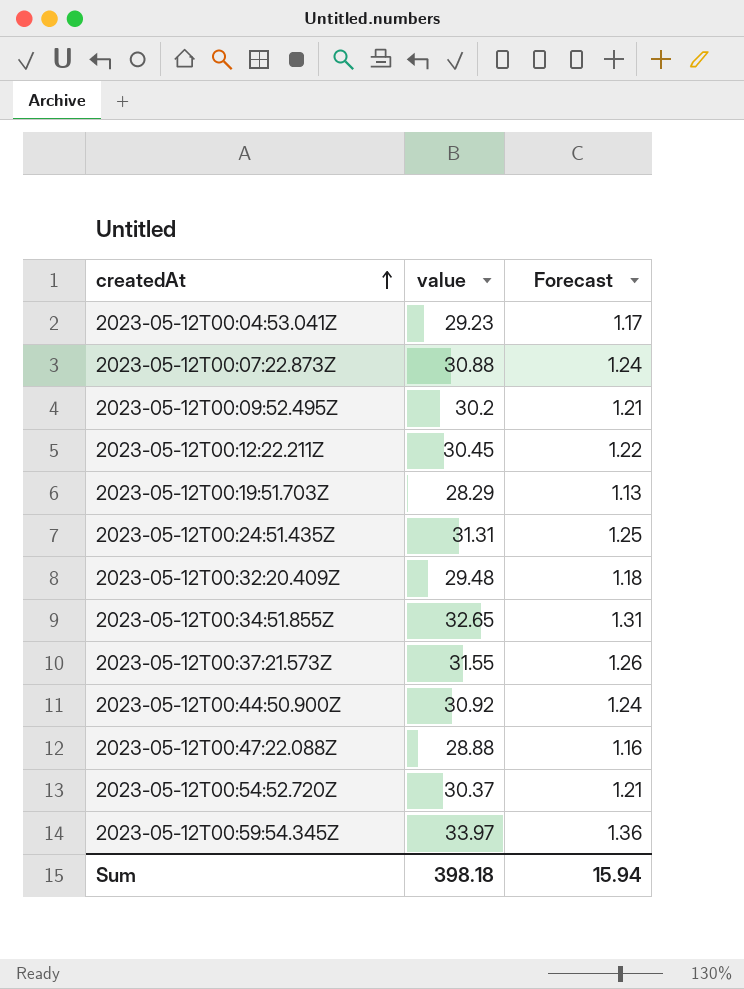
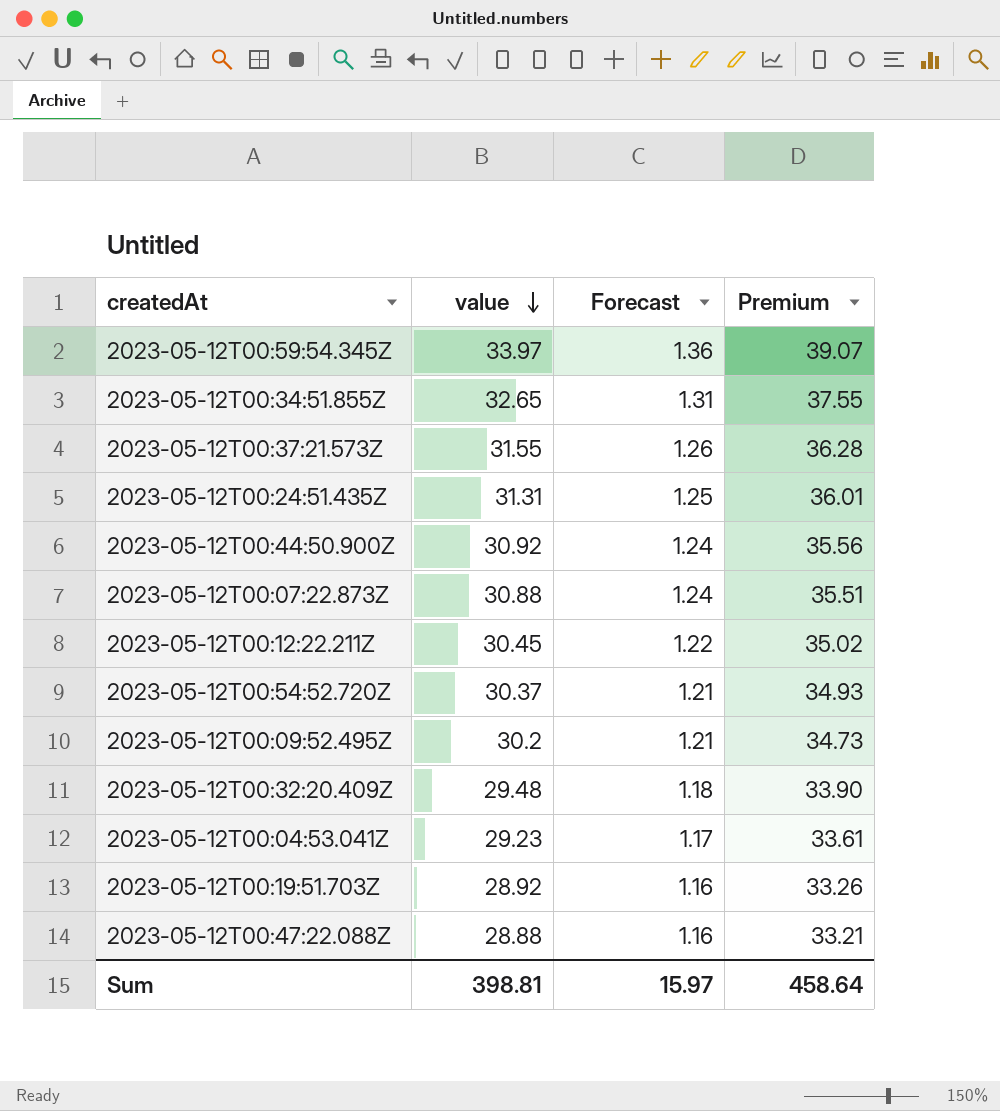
row order: createdAt ascending -> value descending
column Premium | formula: none -> [value] * 1.15
2023-05-12T00:19:51.703Z | value: 28.29 -> 28.92
2023-05-12T00:19:51.703Z | Forecast: 1.13 -> 1.16
Sum | value: 398.18 -> 398.81
Sum | Forecast: 15.94 -> 15.97

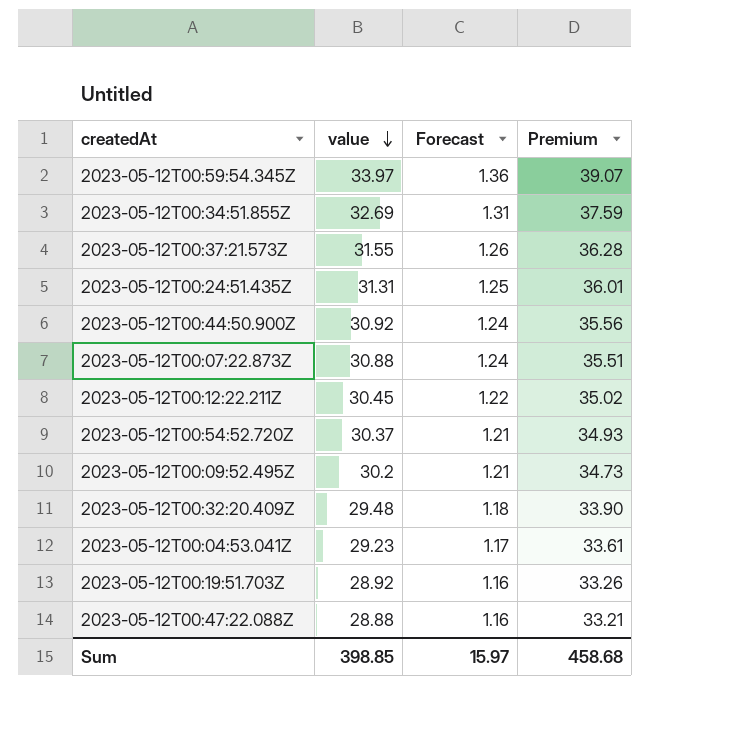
2023-05-12T00:34:51.855Z | value: 32.65 -> 32.69
2023-05-12T00:34:51.855Z | Premium: 37.55 -> 37.59
Sum | value: 398.81 -> 398.85
Sum | Premium: 458.64 -> 458.68

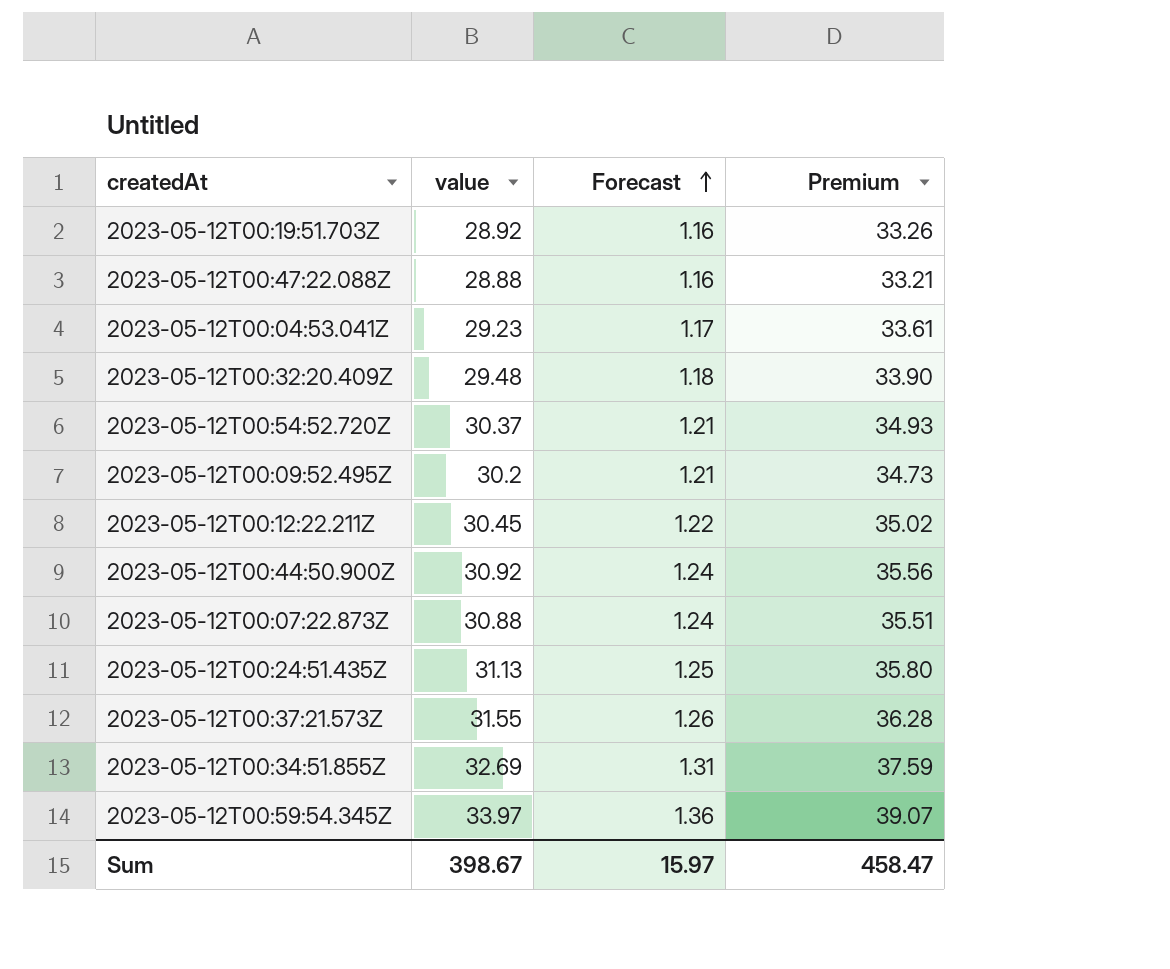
row order: value descending -> Forecast ascending
2023-05-12T00:24:51.435Z | value: 31.31 -> 31.13
2023-05-12T00:24:51.435Z | Premium: 36.01 -> 35.80
Sum | value: 398.85 -> 398.67
Sum | Premium: 458.68 -> 458.47

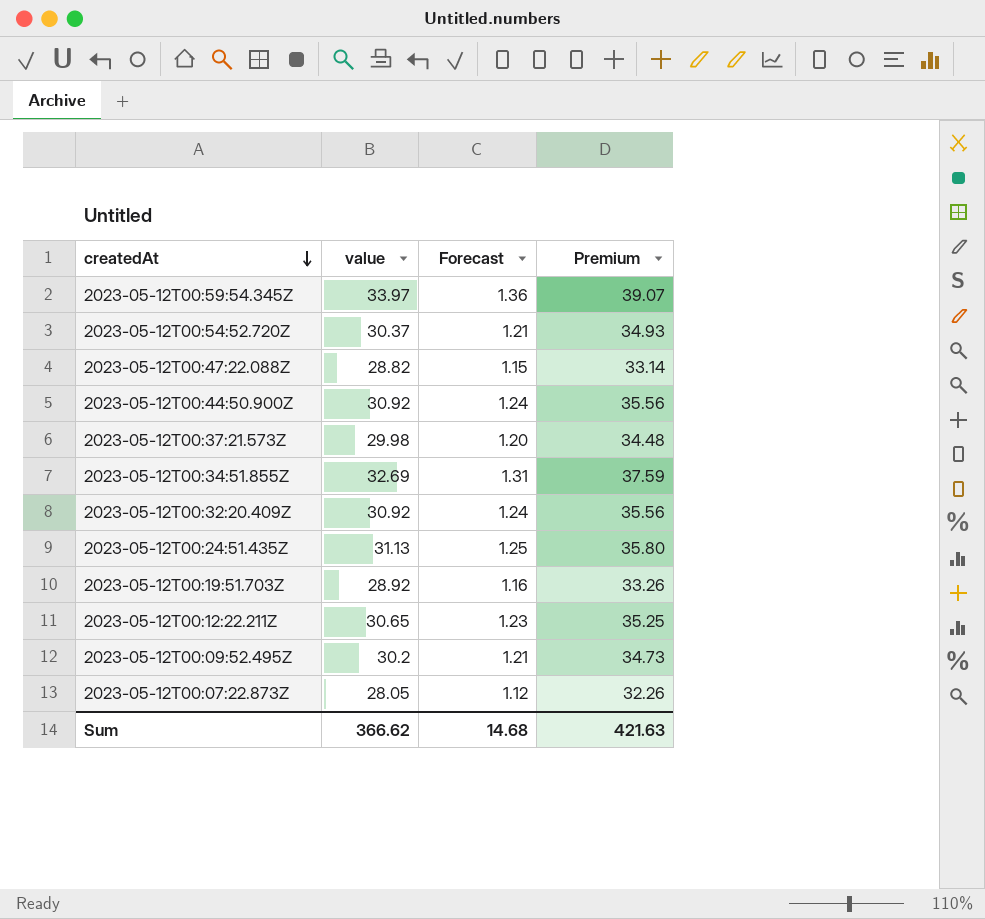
row order: Forecast ascending -> createdAt descending
row 2023-05-12T00:04:53.041Z: 29.23 | 1.17 | 33.61 -> none
2023-05-12T00:47:22.088Z | value: 28.88 -> 28.82
2023-05-12T00:47:22.088Z | Forecast: 1.16 -> 1.15
2023-05-12T00:47:22.088Z | Premium: 33.21 -> 33.14
2023-05-12T00:37:21.573Z | value: 31.55 -> 29.98
2023-05-12T00:37:21.573Z | Forecast: 1.26 -> 1.20
2023-05-12T00:37:21.573Z | Premium: 36.28 -> 34.48
2023-05-12T00:32:20.409Z | value: 29.48 -> 30.92
2023-05-12T00:32:20.409Z | Forecast: 1.18 -> 1.24
2023-05-12T00:32:20.409Z | Premium: 33.90 -> 35.56
2023-05-12T00:12:22.211Z | value: 30.45 -> 30.65
2023-05-12T00:12:22.211Z | Forecast: 1.22 -> 1.23
2023-05-12T00:12:22.211Z | Premium: 35.02 -> 35.25
2023-05-12T00:07:22.873Z | value: 30.88 -> 28.05
2023-05-12T00:07:22.873Z | Forecast: 1.24 -> 1.12
2023-05-12T00:07:22.873Z | Premium: 35.51 -> 32.26
Sum | value: 398.67 -> 366.62
Sum | Forecast: 15.97 -> 14.68
Sum | Premium: 458.47 -> 421.63

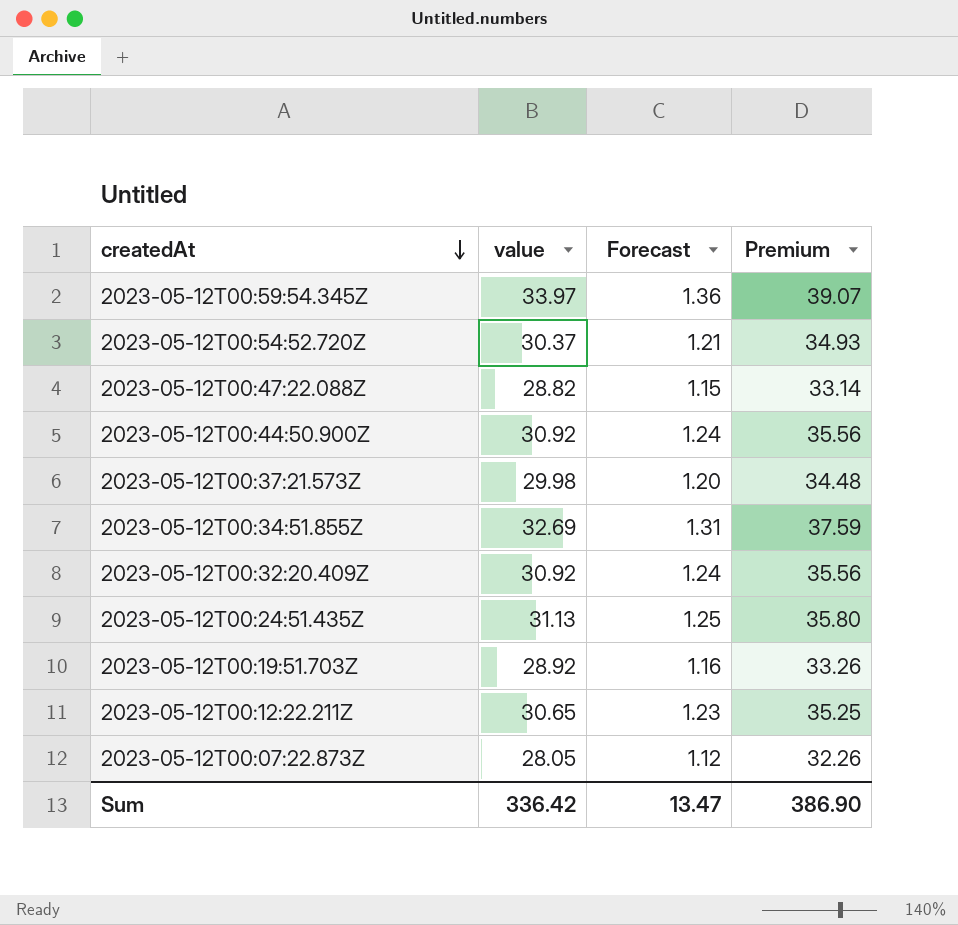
row 2023-05-12T00:09:52.495Z: 30.2 | 1.21 | 34.73 -> none
Sum | value: 366.62 -> 336.42
Sum | Forecast: 14.68 -> 13.47
Sum | Premium: 421.63 -> 386.90

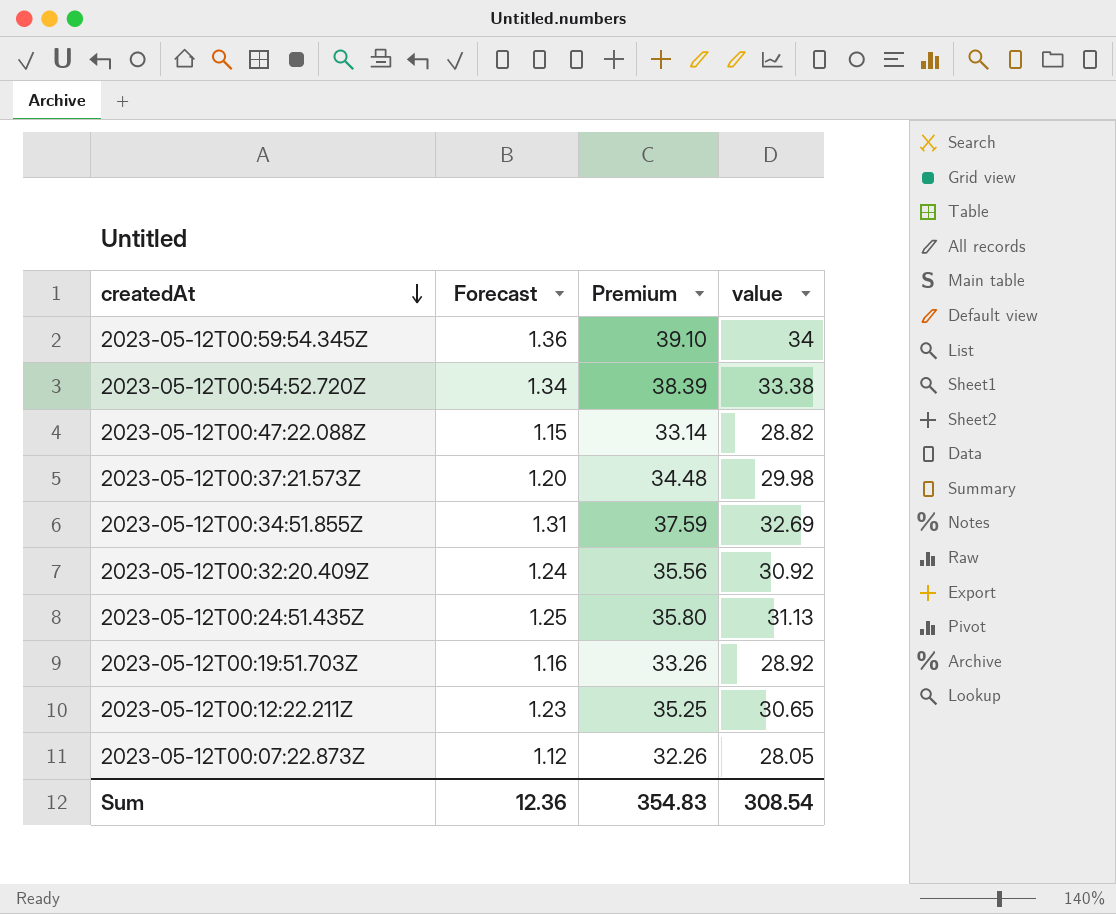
column value | position: 2 -> 4
row 2023-05-12T00:44:50.900Z: 30.92 | 1.24 | 35.56 -> none
2023-05-12T00:59:54.345Z | Premium: 39.07 -> 39.10
2023-05-12T00:59:54.345Z | value: 33.97 -> 34
2023-05-12T00:54:52.720Z | Forecast: 1.21 -> 1.34
2023-05-12T00:54:52.720Z | Premium: 34.93 -> 38.39
2023-05-12T00:54:52.720Z | value: 30.37 -> 33.38
Sum | Forecast: 13.47 -> 12.36
Sum | Premium: 386.90 -> 354.83
Sum | value: 336.42 -> 308.54

